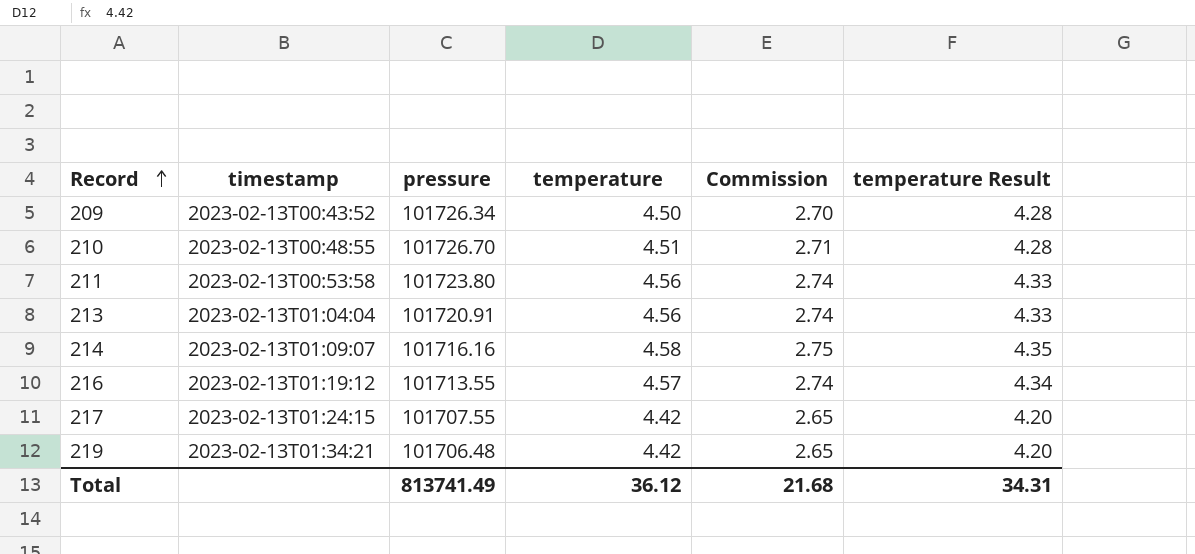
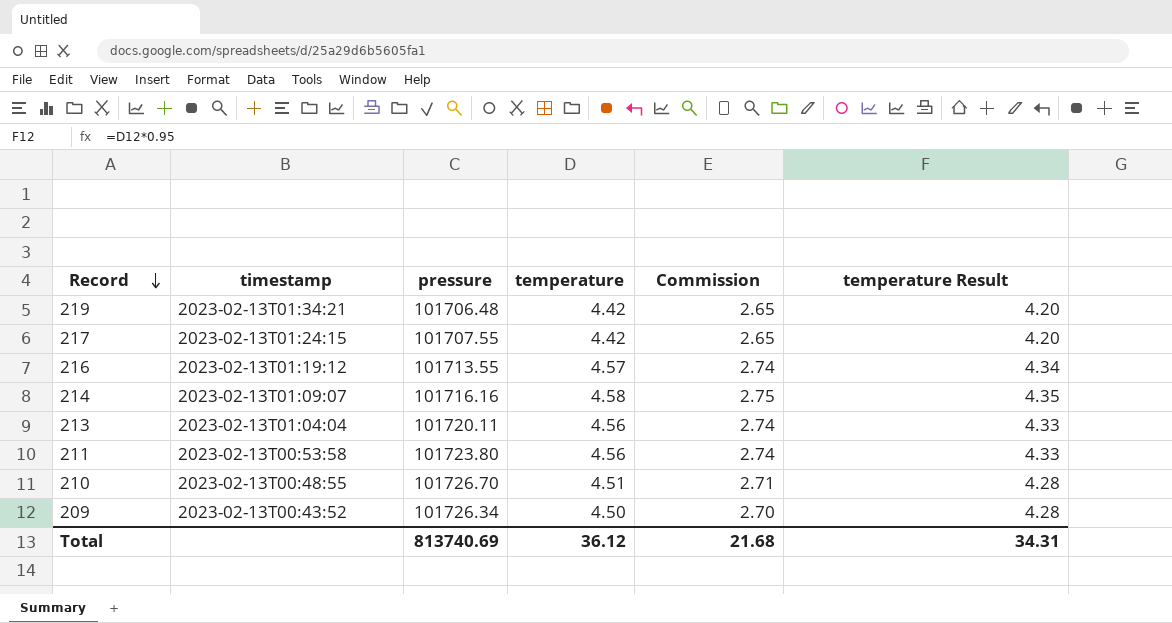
row order: Record ascending -> Record descending
213 | pressure: 101720.91 -> 101720.11
Total | pressure: 813741.49 -> 813740.69

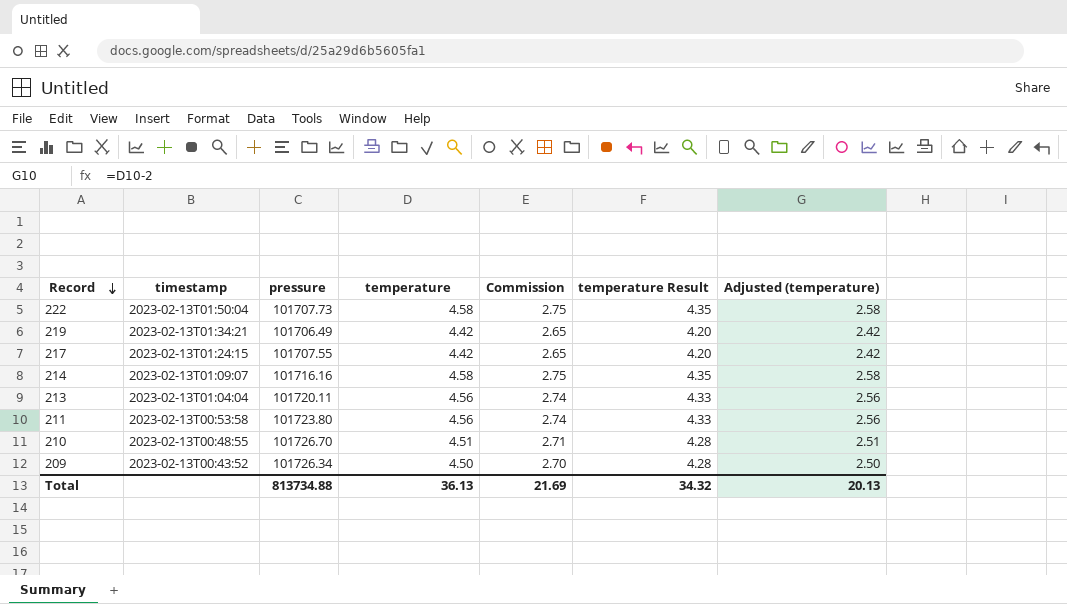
column Adjusted (temperature) | formula: none -> [temperature] - 2
row 216: 2023-02-13T01:19:12 | 101713.55 | 4.57 | 2.74 | 4.34 -> none
row 222: none -> 2023-02-13T01:50:04 | 101707.73 | 4.58 | 2.75 | 4.35 | 2.58
219 | pressure: 101706.48 -> 101706.49
Total | pressure: 813740.69 -> 813734.88
Total | temperature: 36.12 -> 36.13
Total | Commission: 21.68 -> 21.69
Total | temperature Result: 34.31 -> 34.32

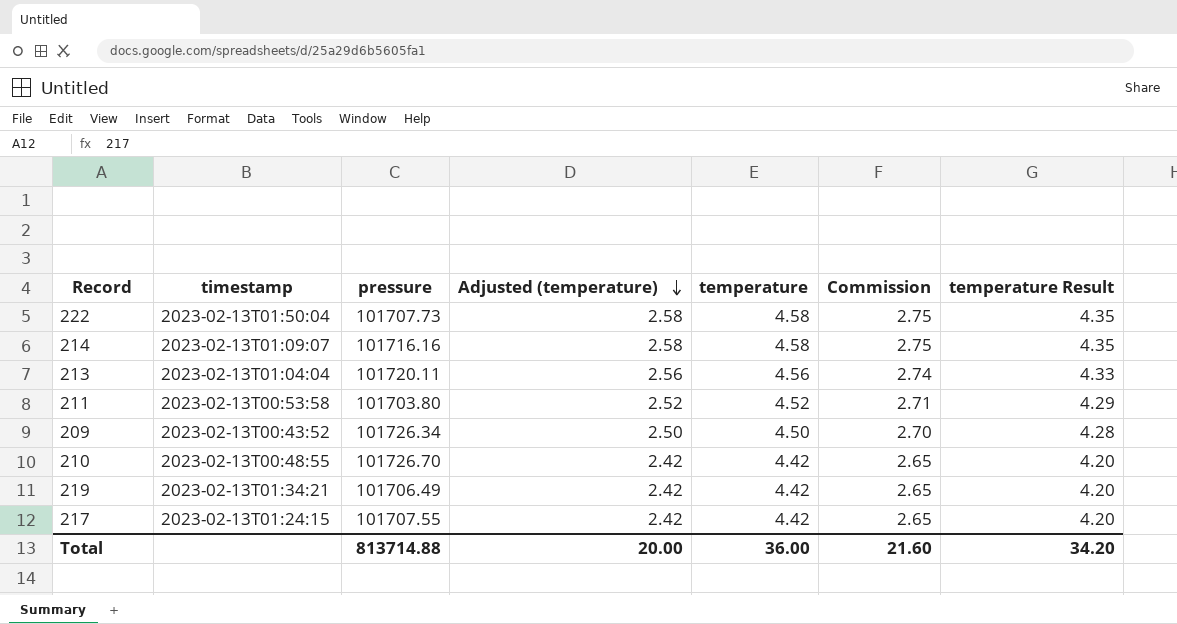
row order: Record descending -> Adjusted (temperature) descending
column Adjusted (temperature) | position: 7 -> 4
211 | pressure: 101723.80 -> 101703.80
211 | Adjusted (temperature): 2.56 -> 2.52
211 | temperature: 4.56 -> 4.52
211 | Commission: 2.74 -> 2.71
211 | temperature Result: 4.33 -> 4.29
210 | Adjusted (temperature): 2.51 -> 2.42
210 | temperature: 4.51 -> 4.42
210 | Commission: 2.71 -> 2.65
210 | temperature Result: 4.28 -> 4.20
Total | pressure: 813734.88 -> 813714.88
Total | Adjusted (temperature): 20.13 -> 20.00
Total | temperature: 36.13 -> 36.00
Total | Commission: 21.69 -> 21.60
Total | temperature Result: 34.32 -> 34.20

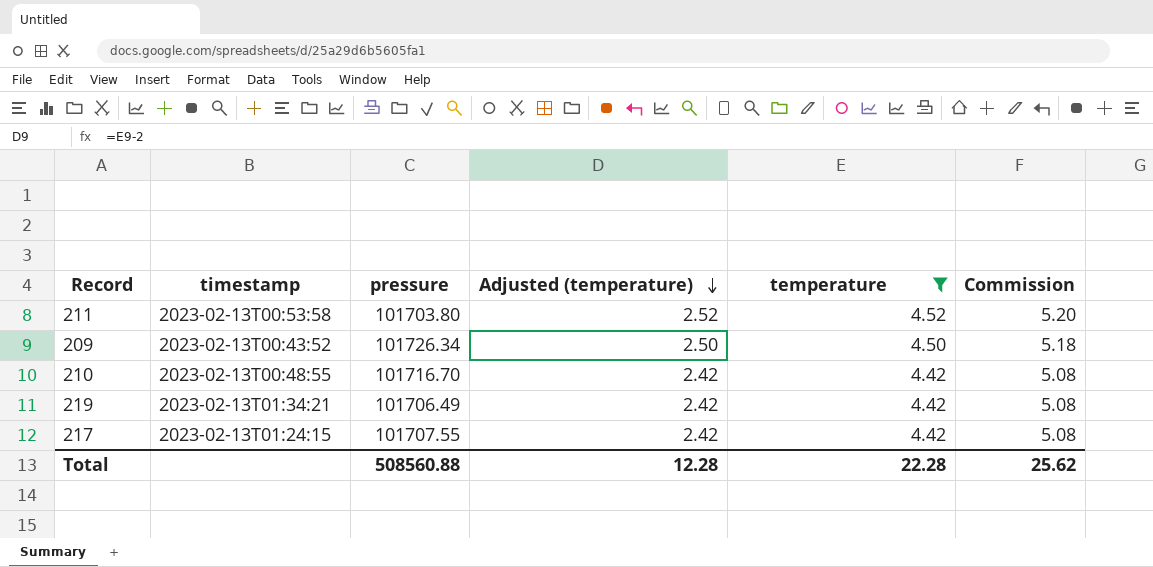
filter: none -> temperature <= 4.52
column temperature Result | formula: [temperature] * 0.95 -> none
column Commission | formula: [temperature] * 0.6 -> [temperature] * 1.15
210 | pressure: 101726.70 -> 101716.70
Total | pressure: 813714.88 -> 508560.88
Total | Adjusted (temperature): 20.00 -> 12.28
Total | temperature: 36.00 -> 22.28
Total | Commission: 21.60 -> 25.62

